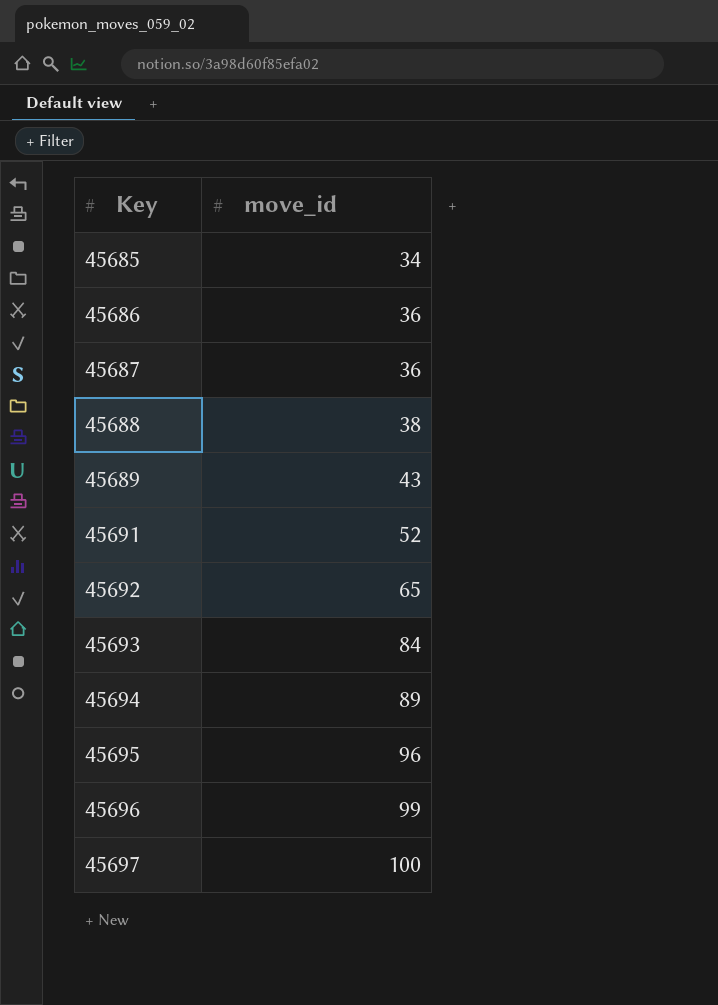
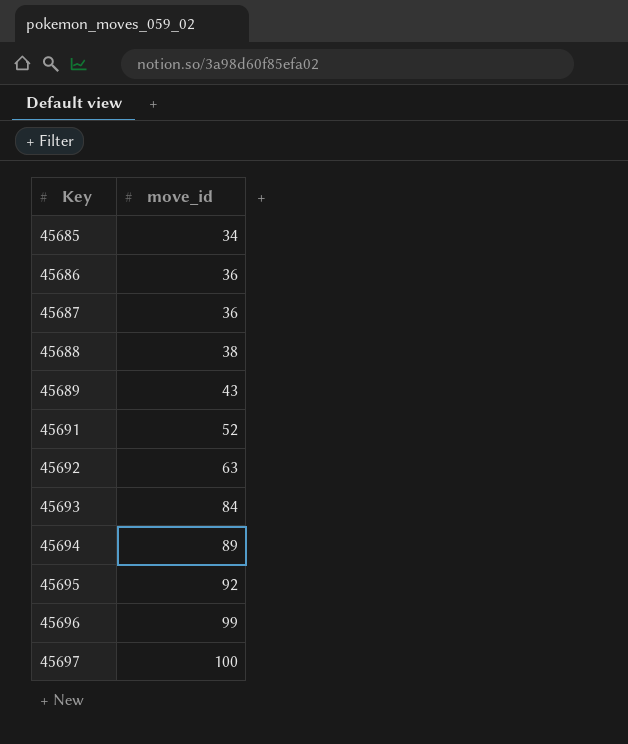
45692 | move_id: 65 -> 63
45695 | move_id: 96 -> 92

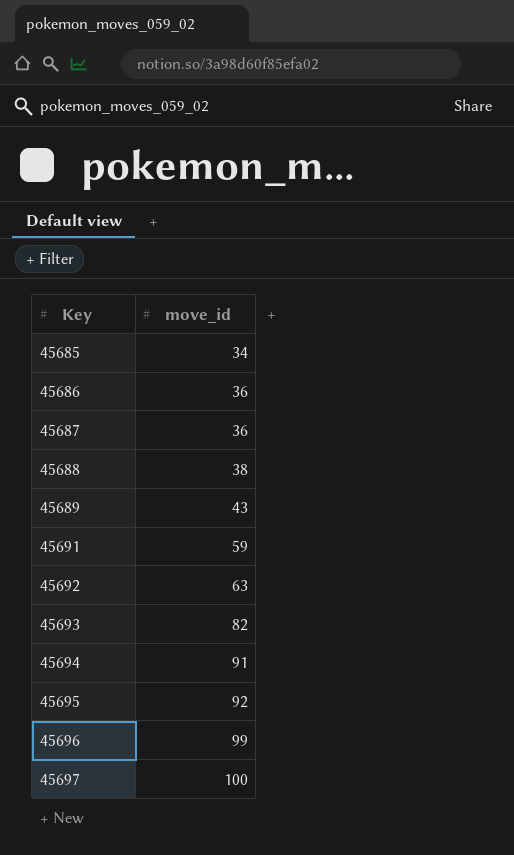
45691 | move_id: 52 -> 59
45693 | move_id: 84 -> 82
45694 | move_id: 89 -> 91

